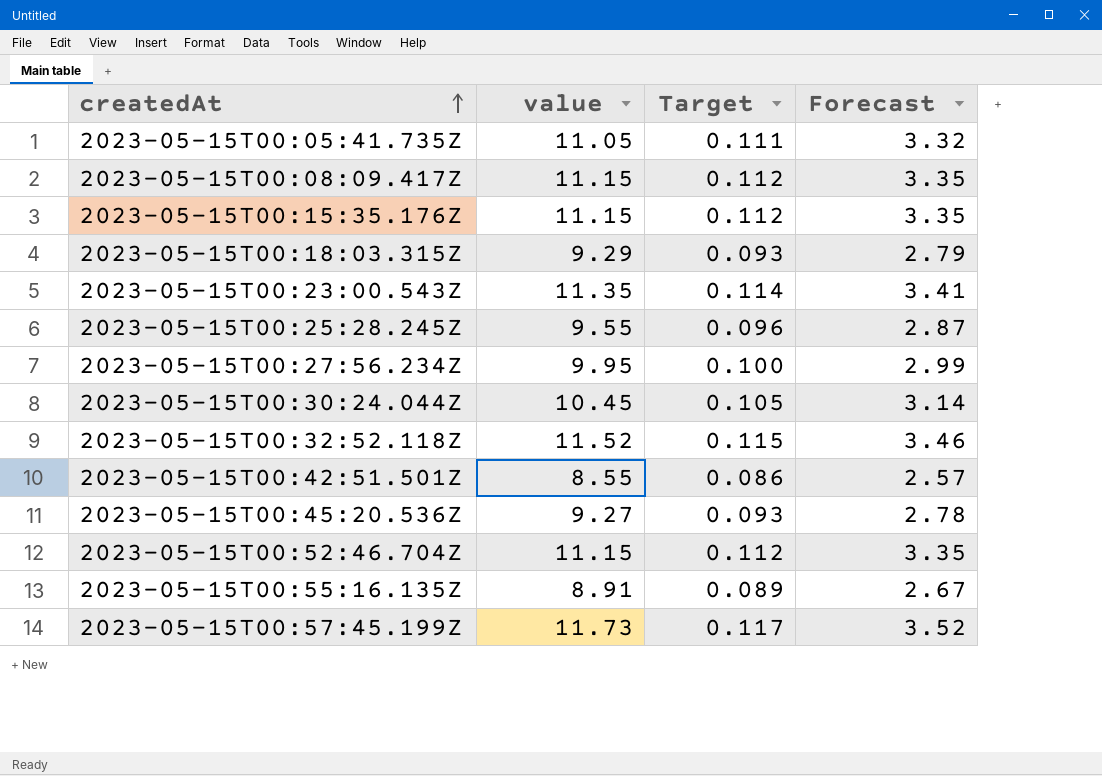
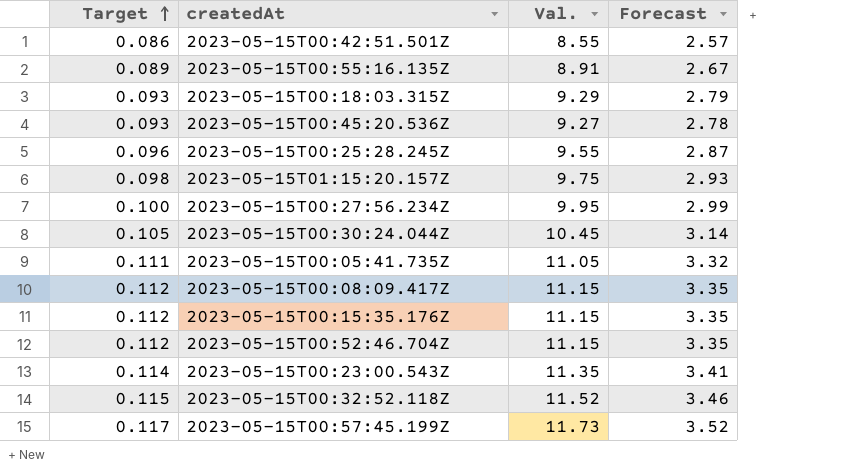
row order: createdAt ascending -> Target ascending
column Target | position: 3 -> 1
column name: value -> Val.
row 2023-05-15T01:15:20.157Z: none -> 0.098 | 9.75 | 2.93

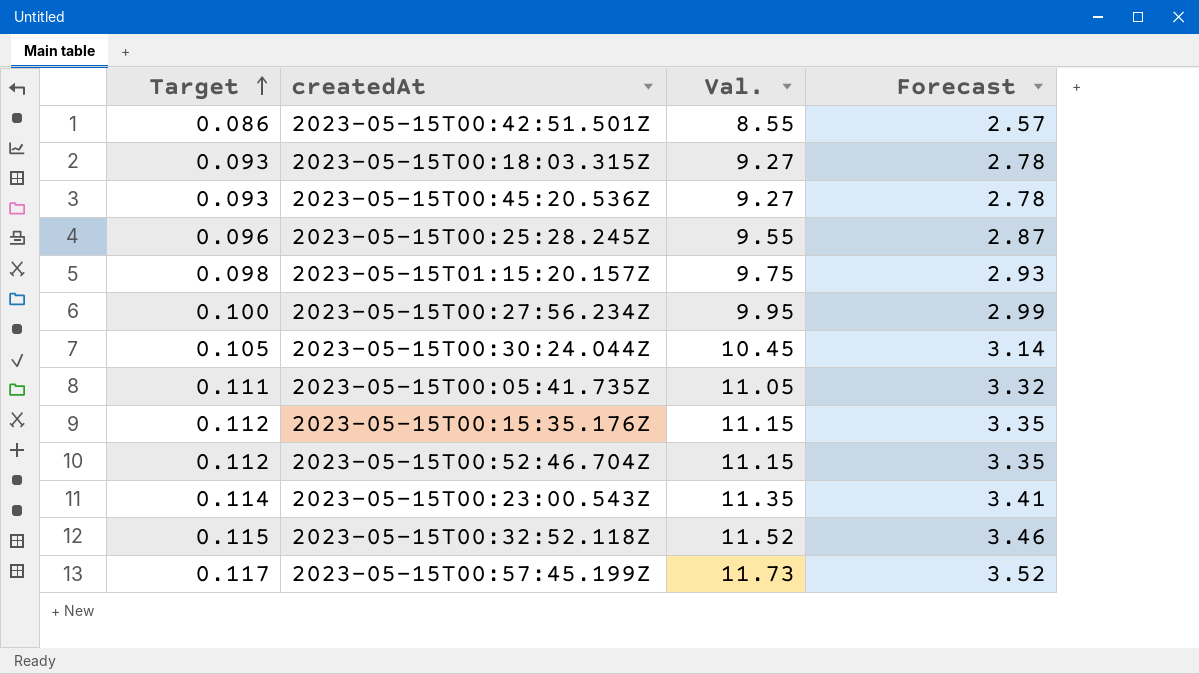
row 2023-05-15T00:55:16.135Z: 0.089 | 8.91 | 2.67 -> none
row 2023-05-15T00:08:09.417Z: 0.112 | 11.15 | 3.35 -> none
2023-05-15T00:18:03.315Z | Val.: 9.29 -> 9.27
2023-05-15T00:18:03.315Z | Forecast: 2.79 -> 2.78

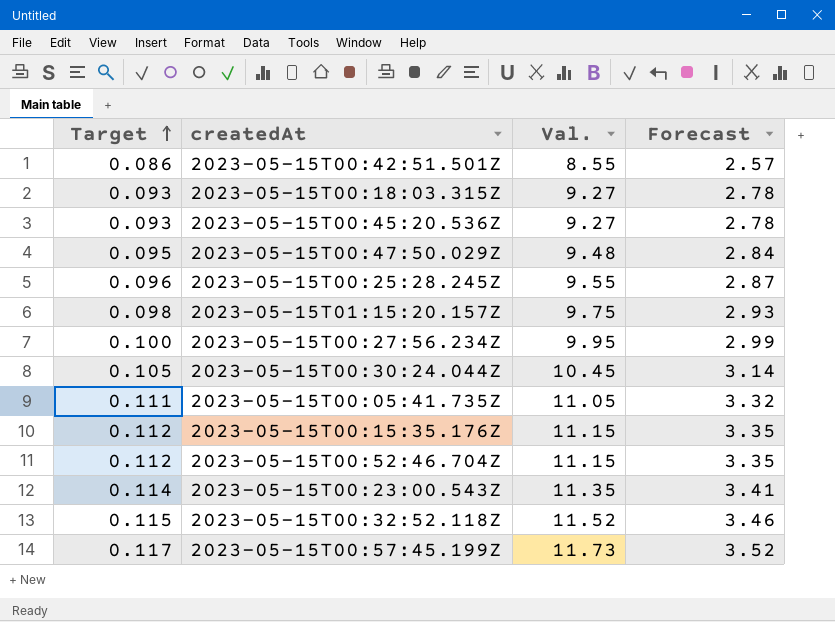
row 2023-05-15T00:47:50.029Z: none -> 0.095 | 9.48 | 2.84

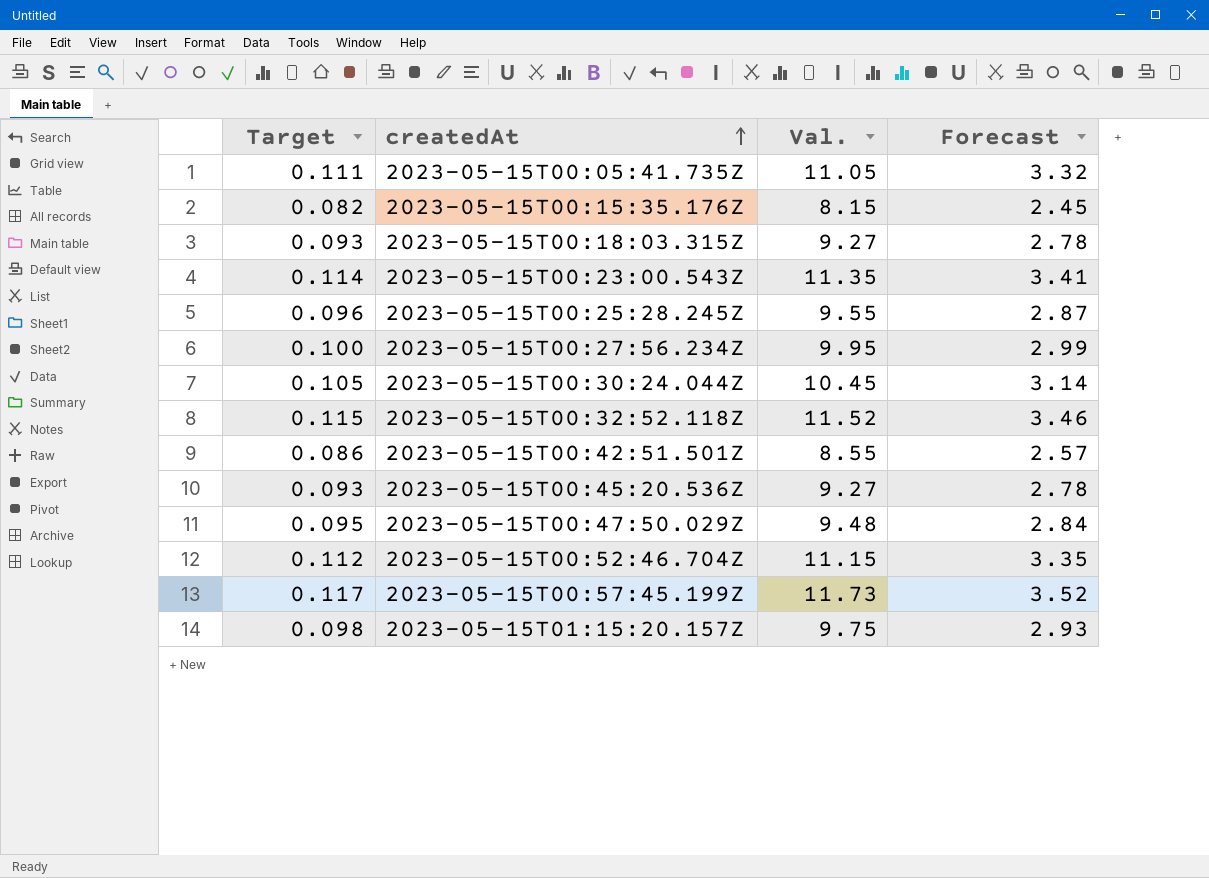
row order: Target ascending -> createdAt ascending
2023-05-15T00:15:35.176Z | Target: 0.112 -> 0.082
2023-05-15T00:15:35.176Z | Val.: 11.15 -> 8.15
2023-05-15T00:15:35.176Z | Forecast: 3.35 -> 2.45

